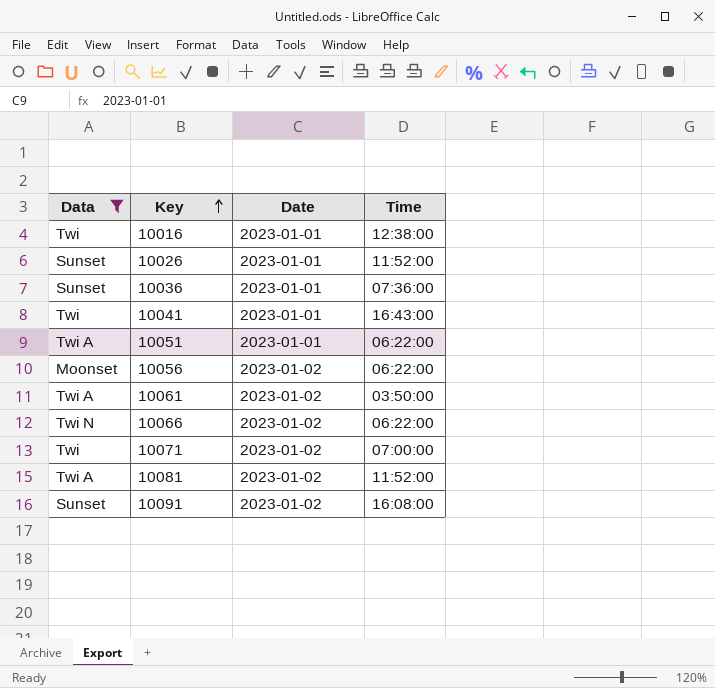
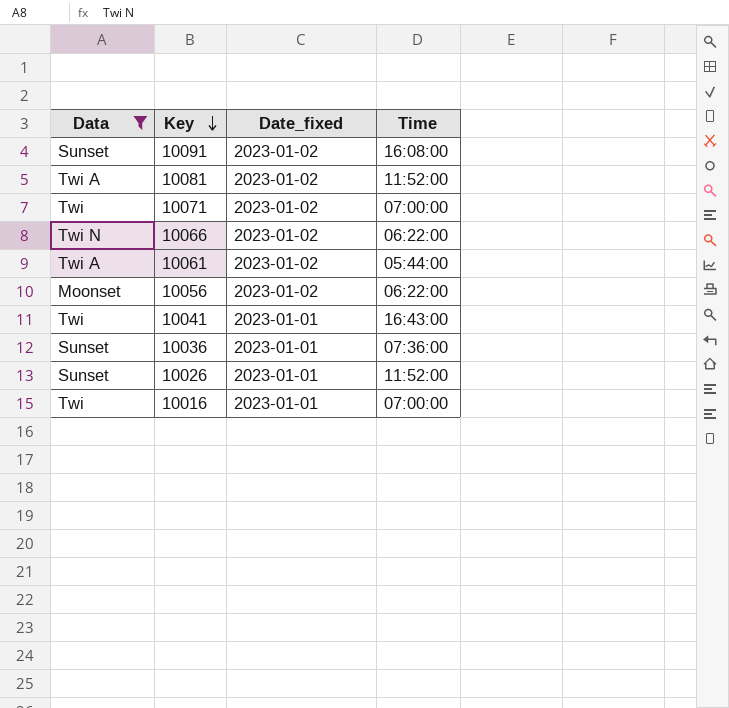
row order: Key ascending -> Key descending
column name: Date -> Date_fixed
row 10051: Twi A | 2023-01-01 | 06:22:00 -> none
10061 | Time: 03:50:00 -> 05:44:00
10016 | Time: 12:38:00 -> 07:00:00

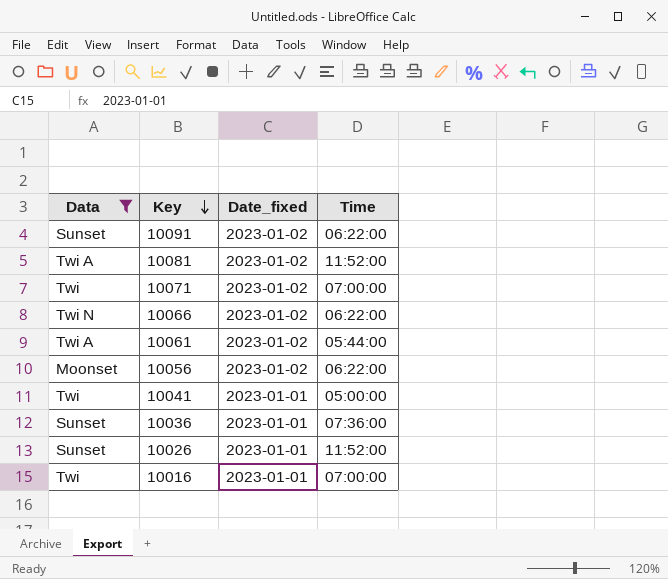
10091 | Time: 16:08:00 -> 06:22:00
10041 | Time: 16:43:00 -> 05:00:00

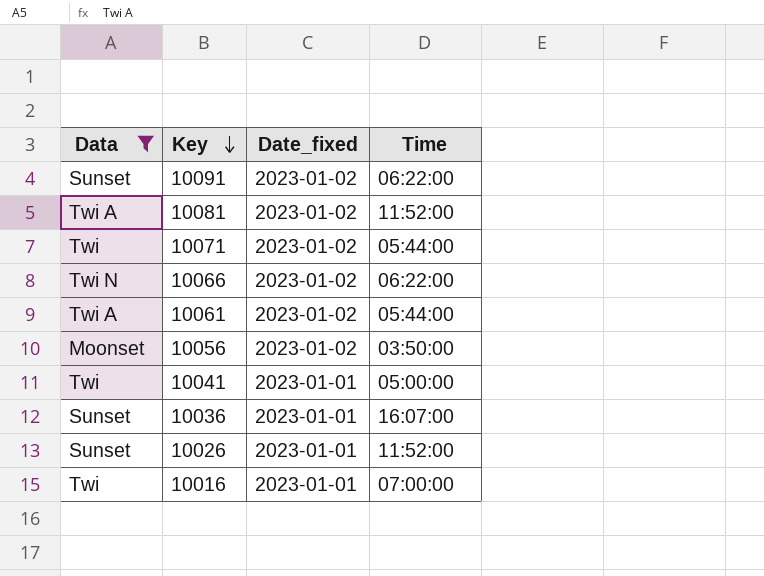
10071 | Time: 07:00:00 -> 05:44:00
10056 | Time: 06:22:00 -> 03:50:00
10036 | Time: 07:36:00 -> 16:07:00

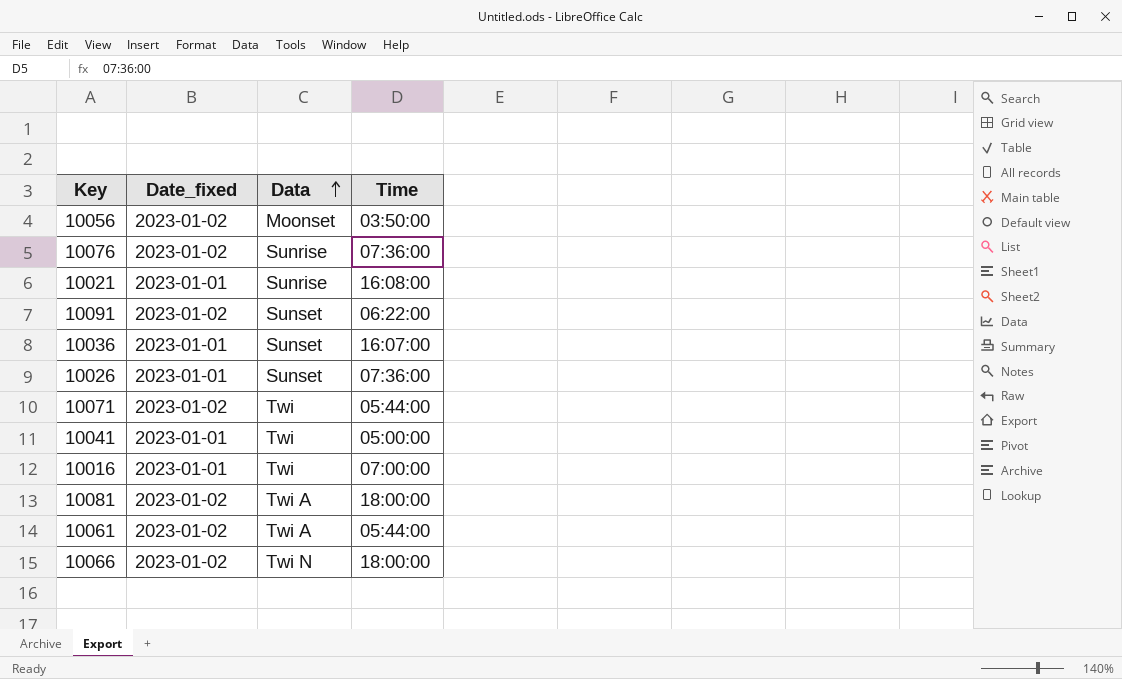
filter: Data != Sunrise -> none
row order: Key descending -> Data ascending
column Data | position: 1 -> 3
10026 | Time: 11:52:00 -> 07:36:00
10081 | Time: 11:52:00 -> 18:00:00
10066 | Time: 06:22:00 -> 18:00:00

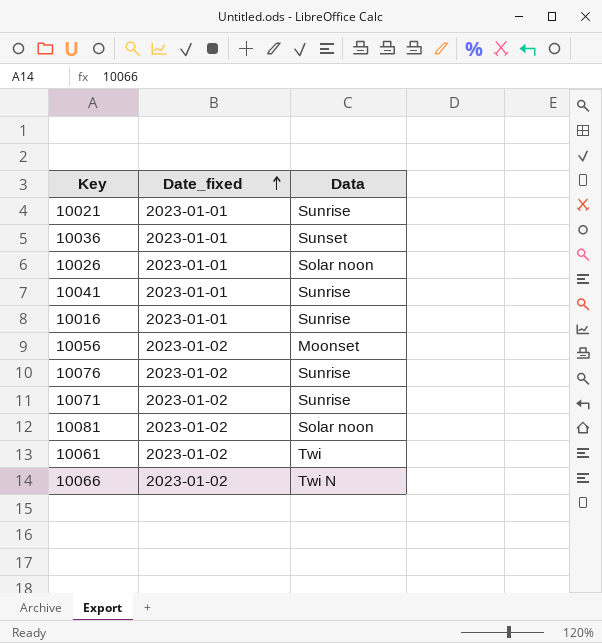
row order: Data ascending -> Date_fixed ascending
column Time | position: 4 -> none
row 10091: 2023-01-02 | Sunset | 06:22:00 -> none
10026 | Data: Sunset -> Solar noon
10041 | Data: Twi -> Sunrise
10016 | Data: Twi -> Sunrise
10071 | Data: Twi -> Sunrise
10081 | Data: Twi A -> Solar noon
10061 | Data: Twi A -> Twi

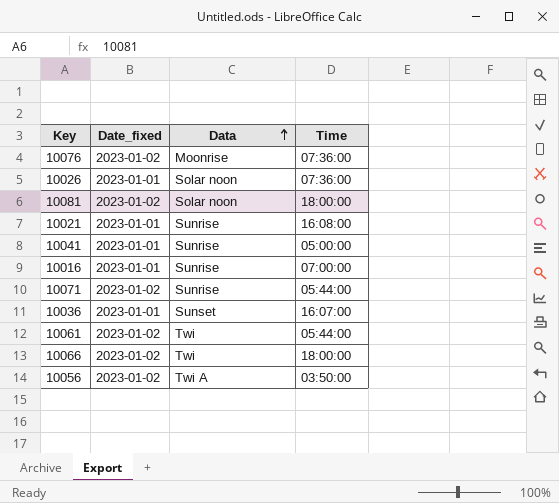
row order: Date_fixed ascending -> Data ascending
column Time | position: none -> 4
10076 | Data: Sunrise -> Moonrise
10066 | Data: Twi N -> Twi
10056 | Data: Moonset -> Twi A

